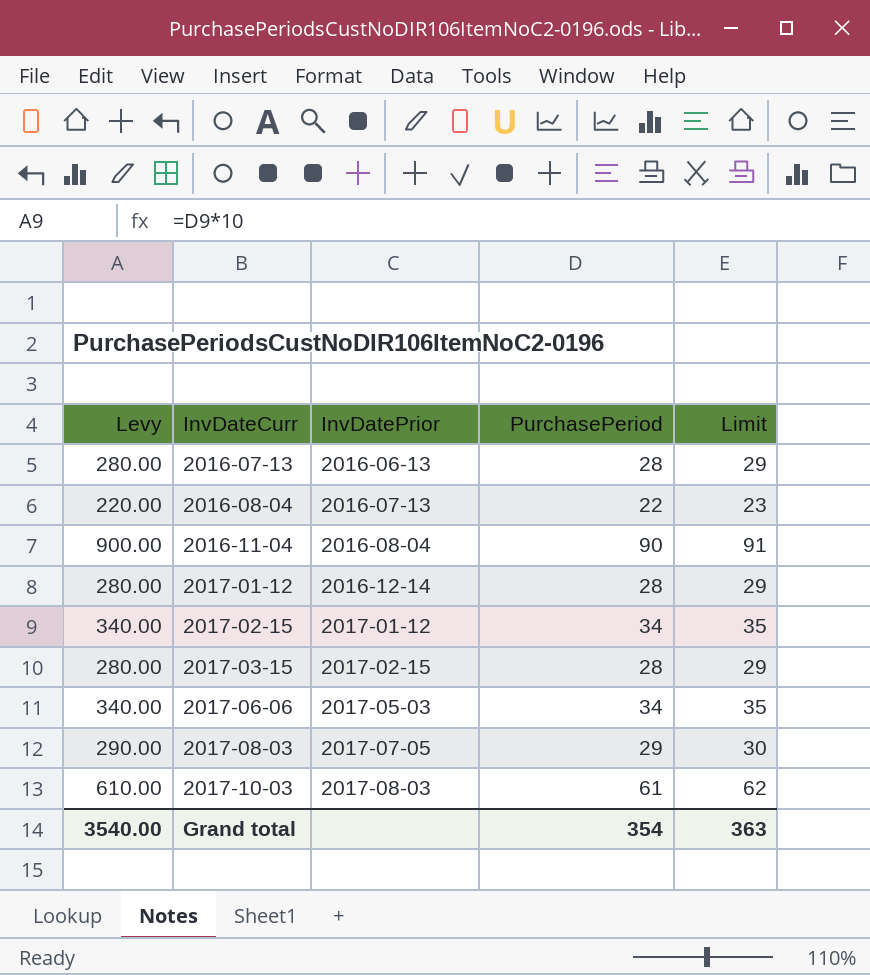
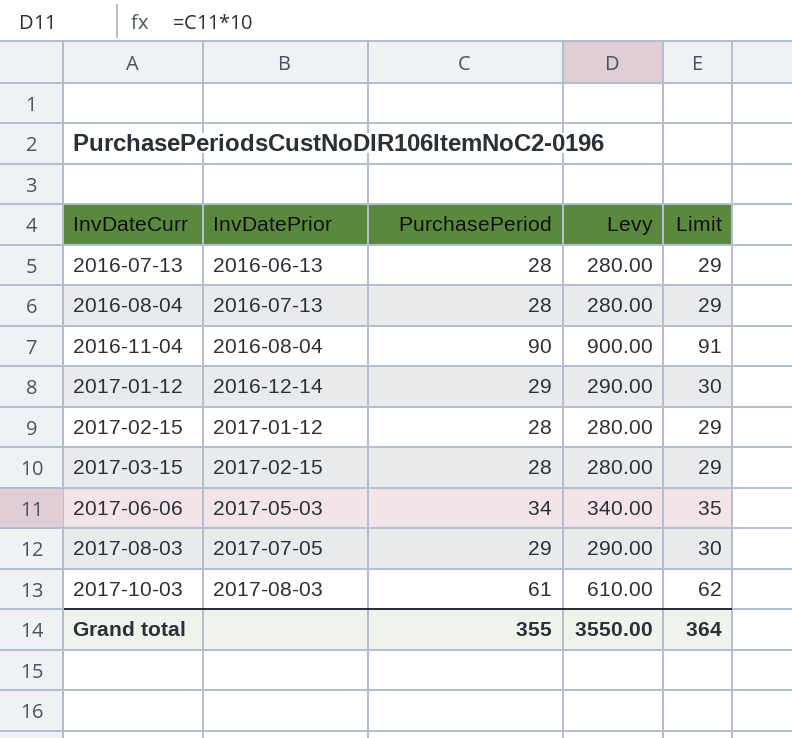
column Levy | position: 1 -> 4
2016-08-04 | PurchasePeriod: 22 -> 28
2016-08-04 | Levy: 220.00 -> 280.00
2016-08-04 | Limit: 23 -> 29
2017-01-12 | PurchasePeriod: 28 -> 29
2017-01-12 | Levy: 280.00 -> 290.00
2017-01-12 | Limit: 29 -> 30
2017-02-15 | PurchasePeriod: 34 -> 28
2017-02-15 | Levy: 340.00 -> 280.00
2017-02-15 | Limit: 35 -> 29
Grand total | PurchasePeriod: 354 -> 355
Grand total | Levy: 3540.00 -> 3550.00
Grand total | Limit: 363 -> 364

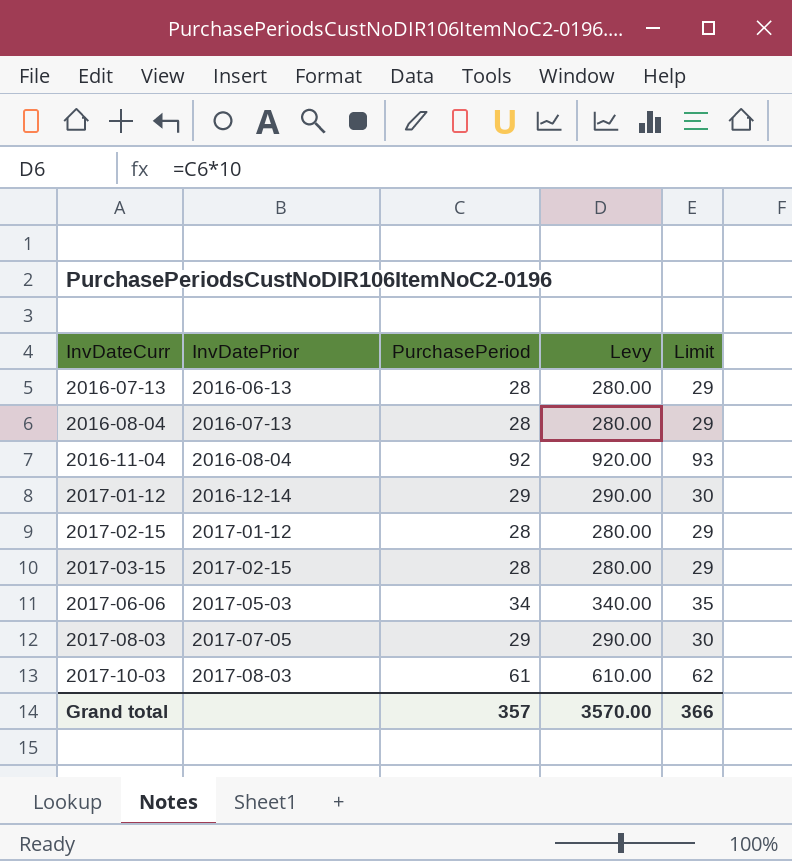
2016-11-04 | PurchasePeriod: 90 -> 92
2016-11-04 | Levy: 900.00 -> 920.00
2016-11-04 | Limit: 91 -> 93
Grand total | PurchasePeriod: 355 -> 357
Grand total | Levy: 3550.00 -> 3570.00
Grand total | Limit: 364 -> 366

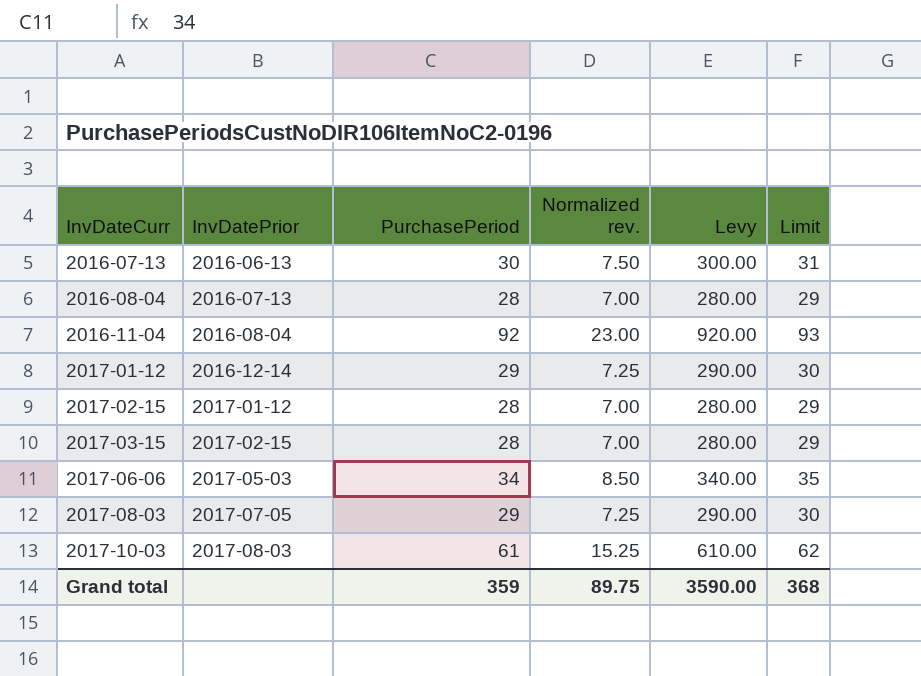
column Normalized rev. | formula: none -> [PurchasePeriod] * 0.25
2016-07-13 | PurchasePeriod: 28 -> 30
2016-07-13 | Levy: 280.00 -> 300.00
2016-07-13 | Limit: 29 -> 31
Grand total | PurchasePeriod: 357 -> 359
Grand total | Levy: 3570.00 -> 3590.00
Grand total | Limit: 366 -> 368

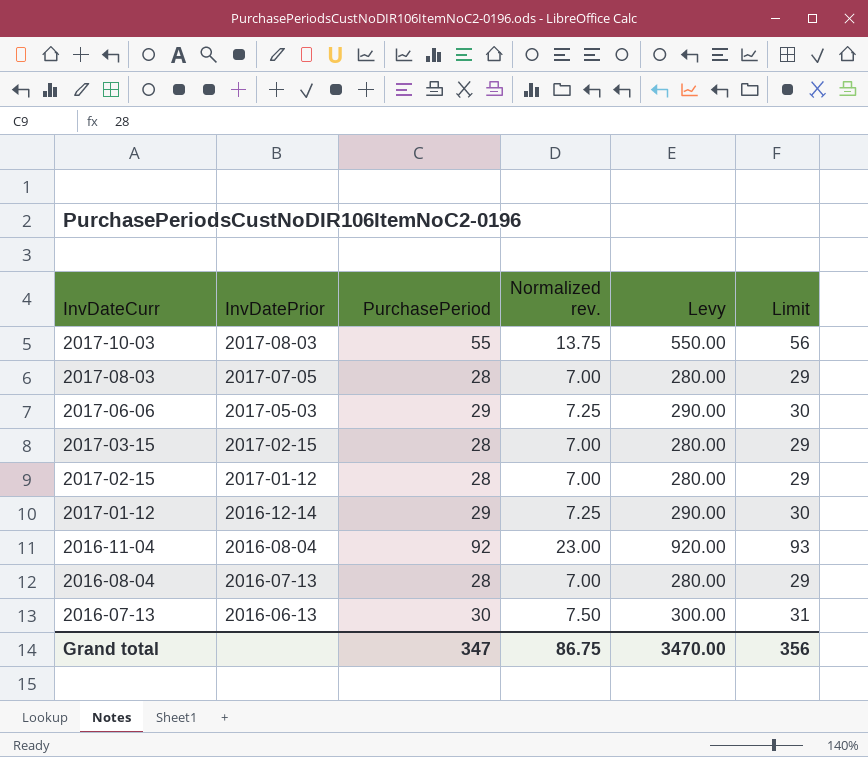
row order: InvDateCurr ascending -> InvDateCurr descending
2017-10-03 | PurchasePeriod: 61 -> 55
2017-10-03 | Normalized rev.: 15.25 -> 13.75
2017-10-03 | Levy: 610.00 -> 550.00
2017-10-03 | Limit: 62 -> 56
2017-08-03 | PurchasePeriod: 29 -> 28
2017-08-03 | Normalized rev.: 7.25 -> 7.00
2017-08-03 | Levy: 290.00 -> 280.00
2017-08-03 | Limit: 30 -> 29
2017-06-06 | PurchasePeriod: 34 -> 29
2017-06-06 | Normalized rev.: 8.50 -> 7.25
2017-06-06 | Levy: 340.00 -> 290.00
2017-06-06 | Limit: 35 -> 30
Grand total | PurchasePeriod: 359 -> 347
Grand total | Normalized rev.: 89.75 -> 86.75
Grand total | Levy: 3590.00 -> 3470.00
Grand total | Limit: 368 -> 356

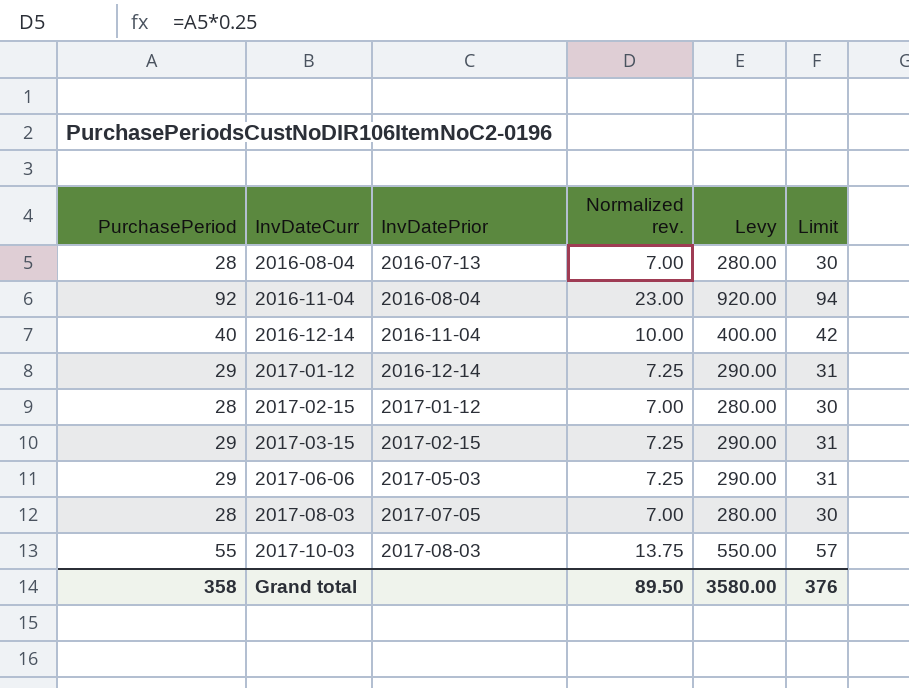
row order: InvDateCurr descending -> InvDateCurr ascending
column PurchasePeriod | position: 3 -> 1
column Limit | formula: [PurchasePeriod] + 1 -> [PurchasePeriod] + 2
row 2016-07-13: 2016-06-13 | 30 | 7.50 | 300.00 | 31 -> none
row 2016-12-14: none -> 40 | 2016-11-04 | 10.00 | 400.00 | 42
2017-03-15 | PurchasePeriod: 28 -> 29
2017-03-15 | Normalized rev.: 7.00 -> 7.25
2017-03-15 | Levy: 280.00 -> 290.00
Grand total | PurchasePeriod: 347 -> 358
Grand total | Normalized rev.: 86.75 -> 89.50
Grand total | Levy: 3470.00 -> 3580.00
Grand total | Limit: 356 -> 376

